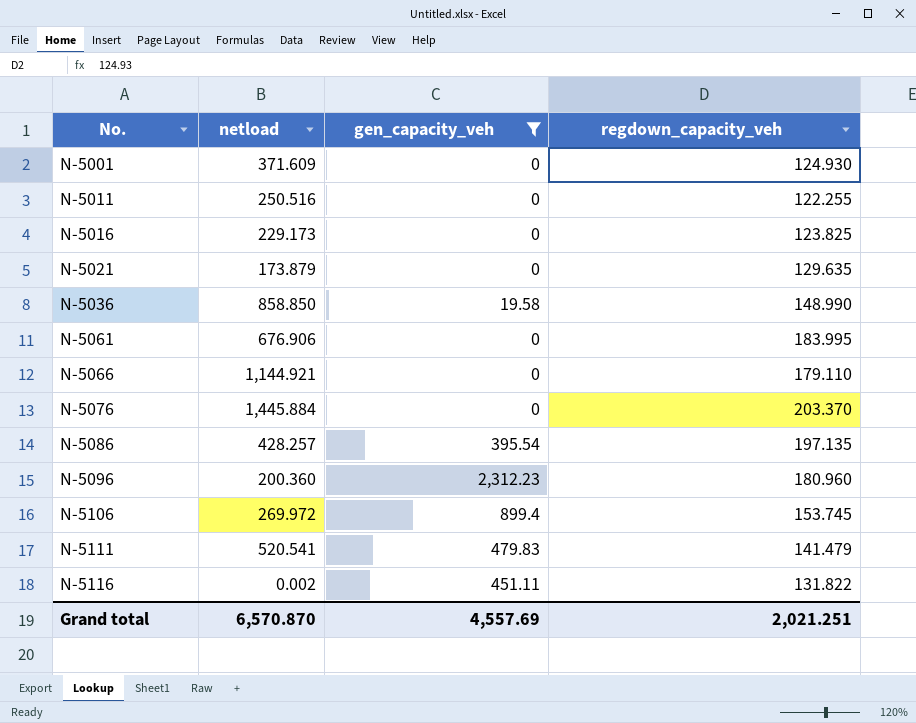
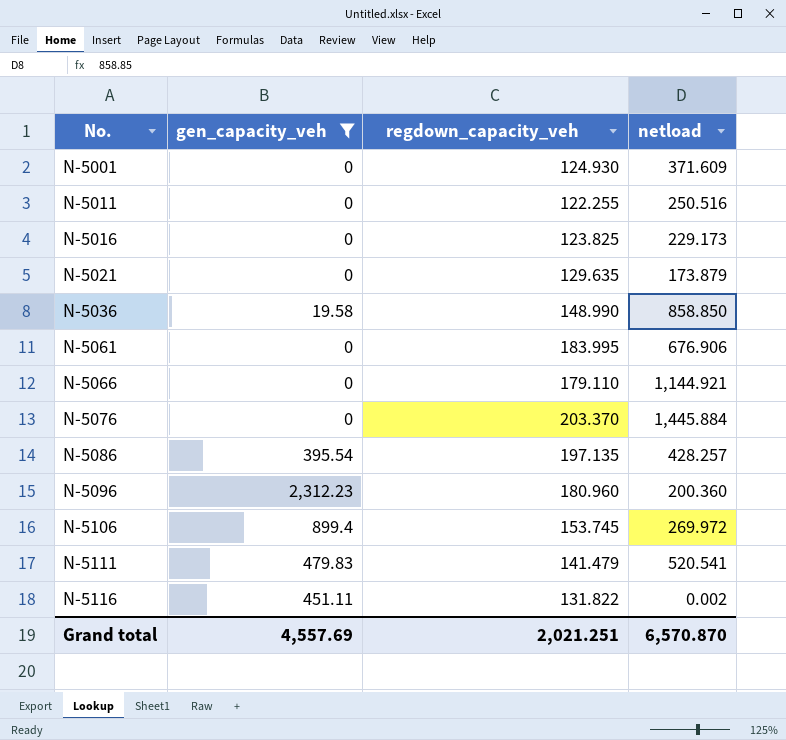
column netload | position: 2 -> 4

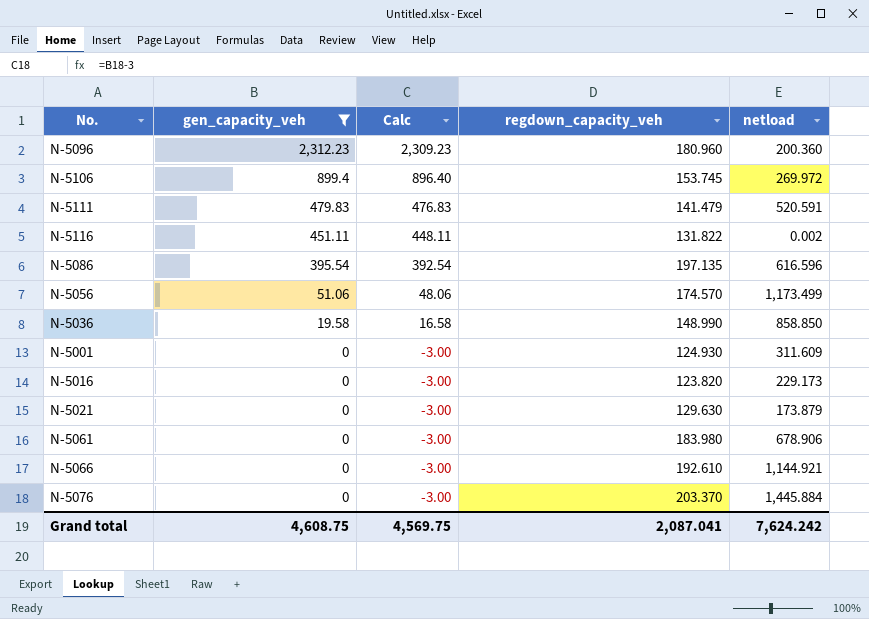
row order: No. ascending -> gen_capacity_veh descending
column Calc | formula: none -> [gen_capacity_veh] - 3
row N-5011: 0 | 122.255 | 250.516 -> none
N-5111 | netload: 520.541 -> 520.591
N-5086 | netload: 428.257 -> 616.596
row N-5056: none -> 51.06 | 48.06 | 174.570 | 1,173.499
N-5001 | netload: 371.609 -> 311.609
N-5016 | regdown_capacity_veh: 123.825 -> 123.820
N-5021 | regdown_capacity_veh: 129.635 -> 129.630
N-5061 | regdown_capacity_veh: 183.995 -> 183.980
N-5061 | netload: 676.906 -> 678.906
N-5066 | regdown_capacity_veh: 179.110 -> 192.610
Grand total | gen_capacity_veh: 4,557.69 -> 4,608.75
Grand total | regdown_capacity_veh: 2,021.251 -> 2,087.041
Grand total | netload: 6,570.870 -> 7,624.242

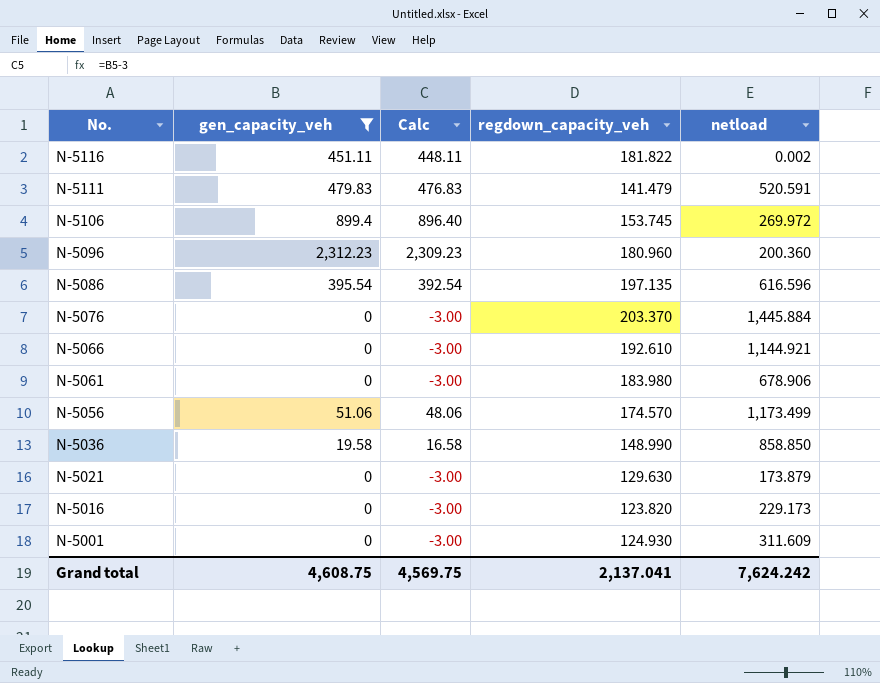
row order: gen_capacity_veh descending -> No. descending
N-5116 | regdown_capacity_veh: 131.822 -> 181.822
Grand total | regdown_capacity_veh: 2,087.041 -> 2,137.041

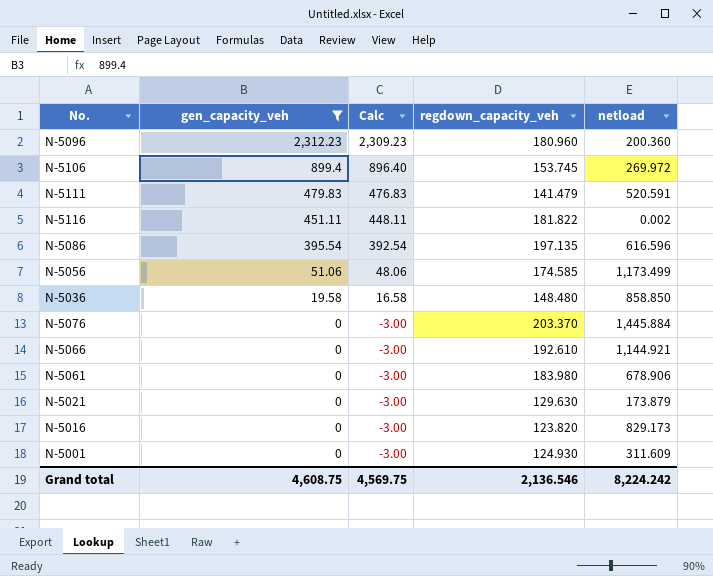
row order: No. descending -> gen_capacity_veh descending
N-5056 | regdown_capacity_veh: 174.570 -> 174.585
N-5036 | regdown_capacity_veh: 148.990 -> 148.480
N-5016 | netload: 229.173 -> 829.173
Grand total | regdown_capacity_veh: 2,137.041 -> 2,136.546
Grand total | netload: 7,624.242 -> 8,224.242

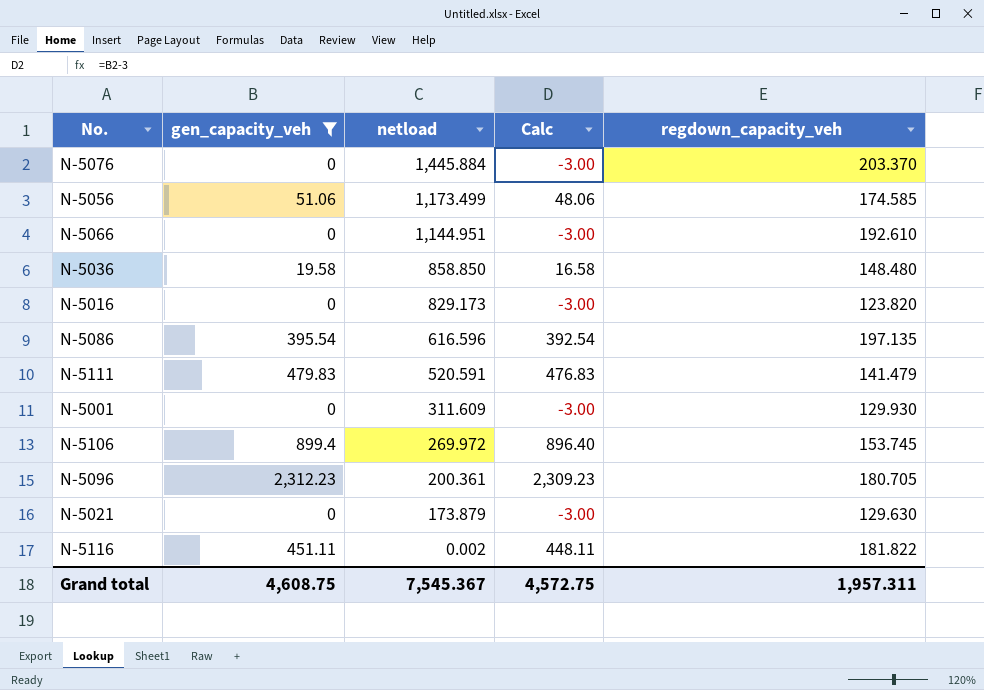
row order: gen_capacity_veh descending -> netload descending
column netload | position: 5 -> 3
row N-5061: 0 | -3.00 | 183.980 | 678.906 -> none
N-5066 | netload: 1,144.921 -> 1,144.951
N-5001 | regdown_capacity_veh: 124.930 -> 129.930
N-5096 | netload: 200.360 -> 200.361
N-5096 | regdown_capacity_veh: 180.960 -> 180.705
Grand total | netload: 8,224.242 -> 7,545.367
Grand total | Calc: 4,569.75 -> 4,572.75
Grand total | regdown_capacity_veh: 2,136.546 -> 1,957.311

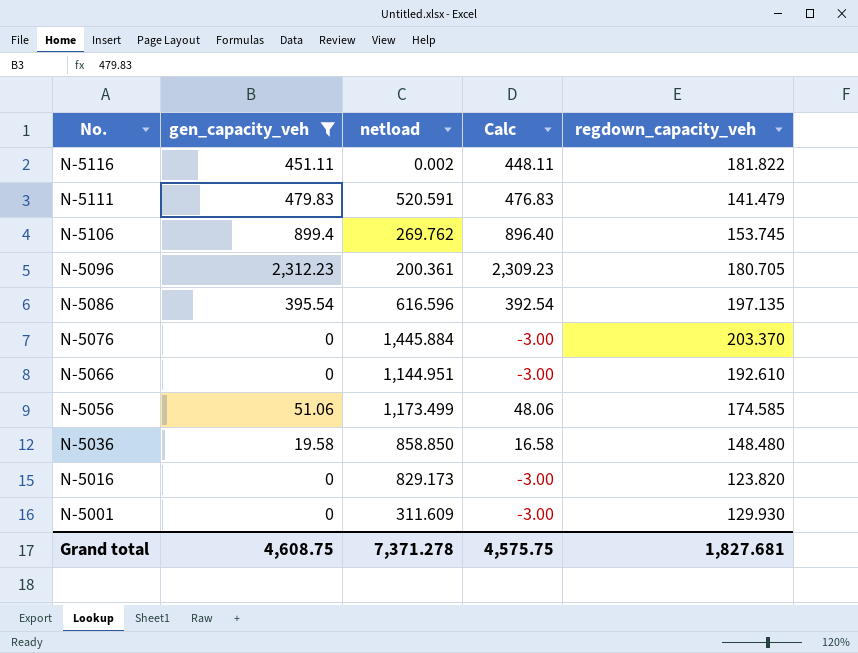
row order: netload descending -> No. descending
row N-5021: 0 | 173.879 | -3.00 | 129.630 -> none
N-5106 | netload: 269.972 -> 269.762
Grand total | netload: 7,545.367 -> 7,371.278
Grand total | Calc: 4,572.75 -> 4,575.75
Grand total | regdown_capacity_veh: 1,957.311 -> 1,827.681

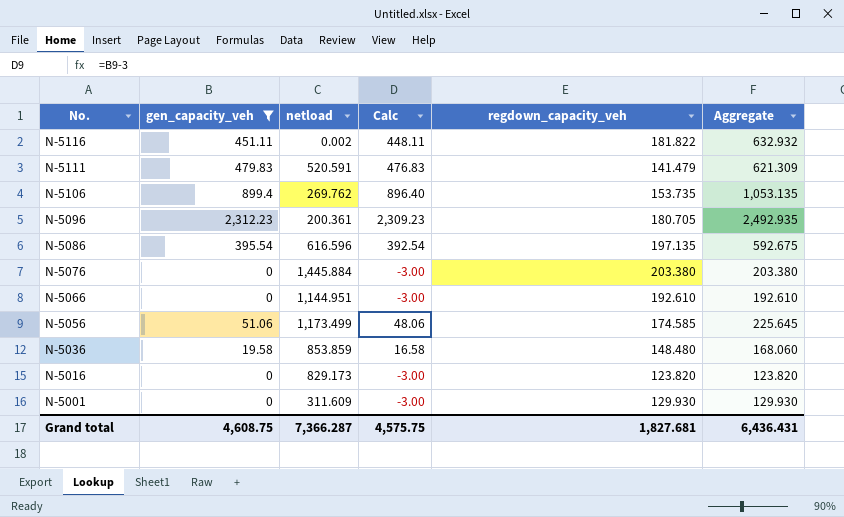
column Aggregate | formula: none -> [gen_capacity_veh] + [regdown_capacity_veh]
N-5106 | regdown_capacity_veh: 153.745 -> 153.735
N-5076 | regdown_capacity_veh: 203.370 -> 203.380
N-5036 | netload: 858.850 -> 853.859
Grand total | netload: 7,371.278 -> 7,366.287

